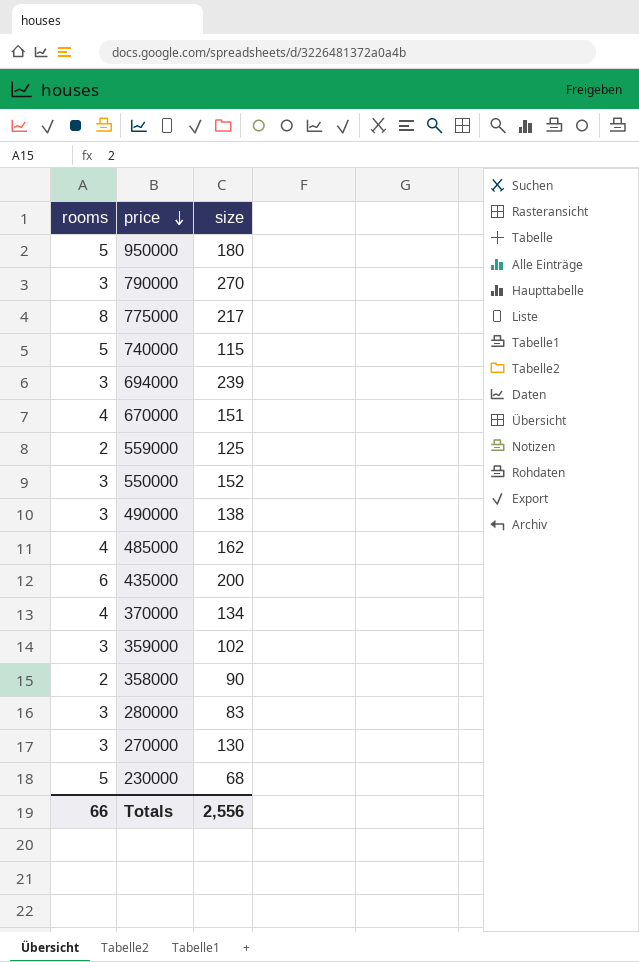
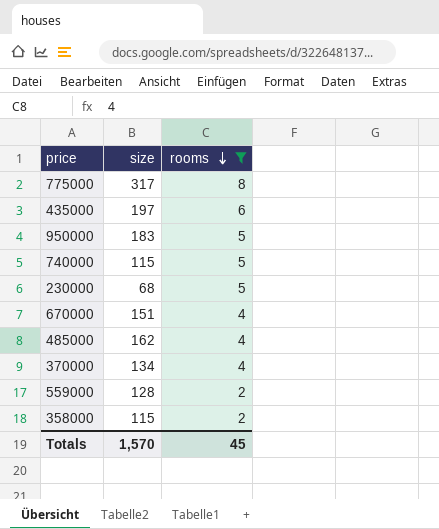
filter: none -> rooms != 3
row order: price descending -> rooms descending
column rooms | position: 1 -> 3
775000 | size: 217 -> 317
435000 | size: 200 -> 197
950000 | size: 180 -> 183
559000 | size: 125 -> 128
358000 | size: 90 -> 115
Totals | size: 2,556 -> 1,570
Totals | rooms: 66 -> 45

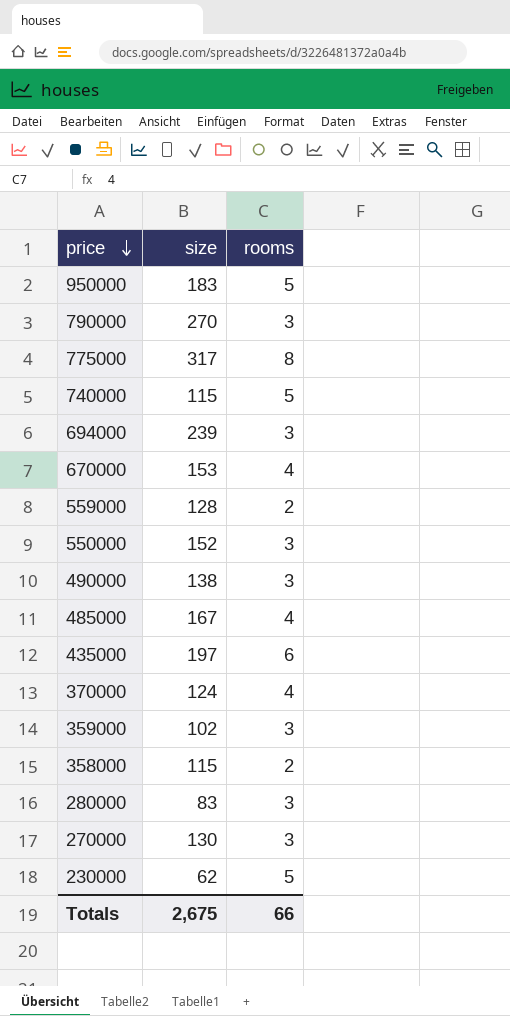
filter: rooms != 3 -> none
row order: rooms descending -> price descending
670000 | size: 151 -> 153
485000 | size: 162 -> 167
370000 | size: 134 -> 124
230000 | size: 68 -> 62
Totals | size: 1,570 -> 2,675
Totals | rooms: 45 -> 66

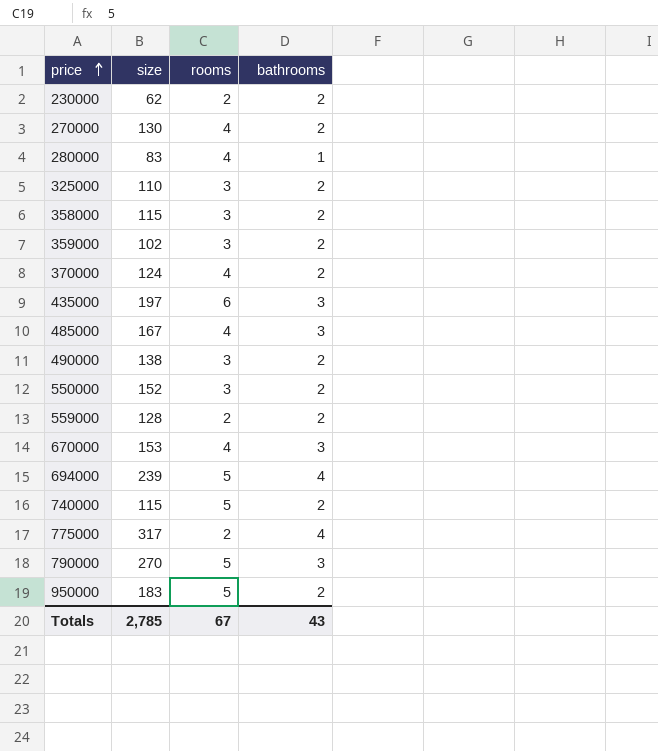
row order: price descending -> price ascending
column bathrooms | position: none -> 4
230000 | rooms: 5 -> 2
270000 | rooms: 3 -> 4
280000 | rooms: 3 -> 4
row 325000: none -> 110 | 3 | 2
358000 | rooms: 2 -> 3
694000 | rooms: 3 -> 5
775000 | rooms: 8 -> 2
790000 | rooms: 3 -> 5
Totals | size: 2,675 -> 2,785
Totals | rooms: 66 -> 67

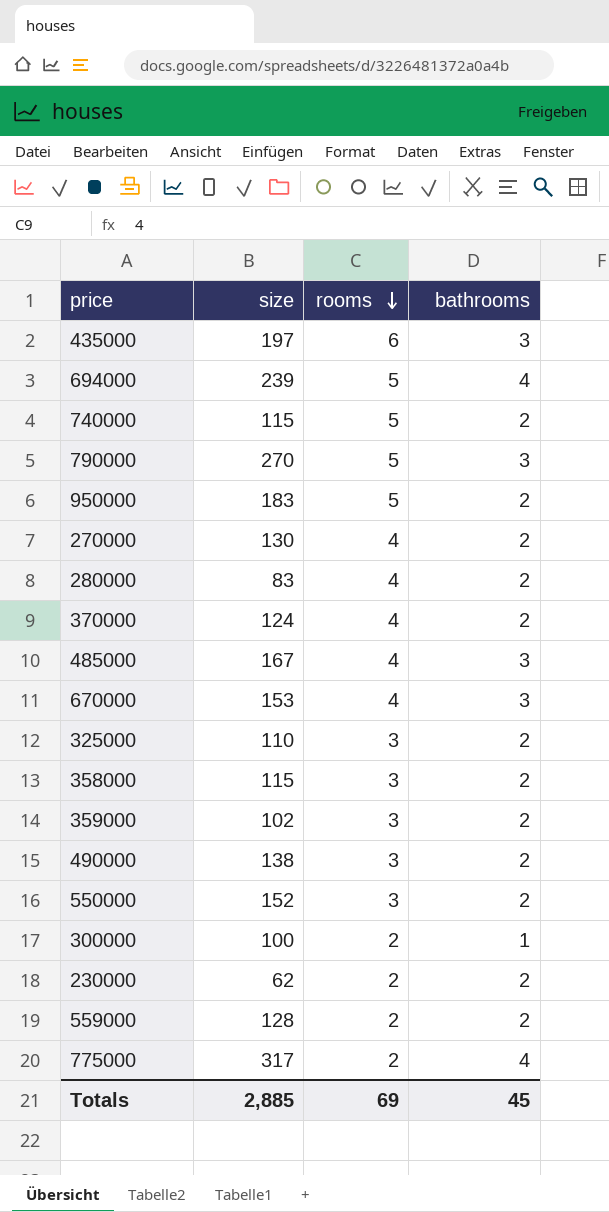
row order: price ascending -> rooms descending
280000 | bathrooms: 1 -> 2
row 300000: none -> 100 | 2 | 1
Totals | size: 2,785 -> 2,885
Totals | rooms: 67 -> 69
Totals | bathrooms: 43 -> 45

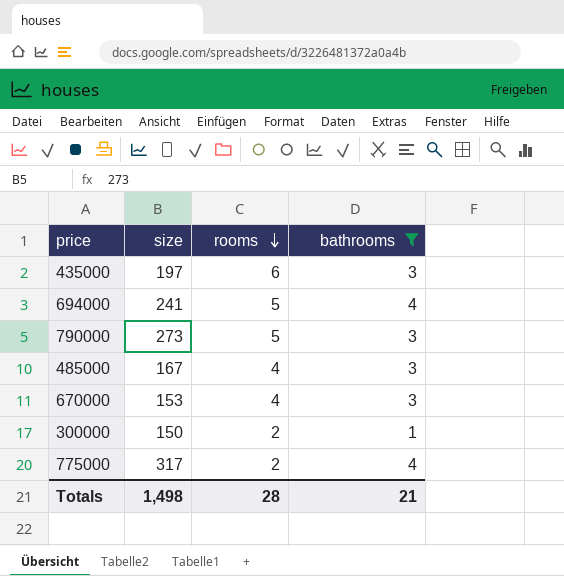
filter: none -> bathrooms != 2
694000 | size: 239 -> 241
790000 | size: 270 -> 273
300000 | size: 100 -> 150
Totals | size: 2,885 -> 1,498
Totals | rooms: 69 -> 28
Totals | bathrooms: 45 -> 21

